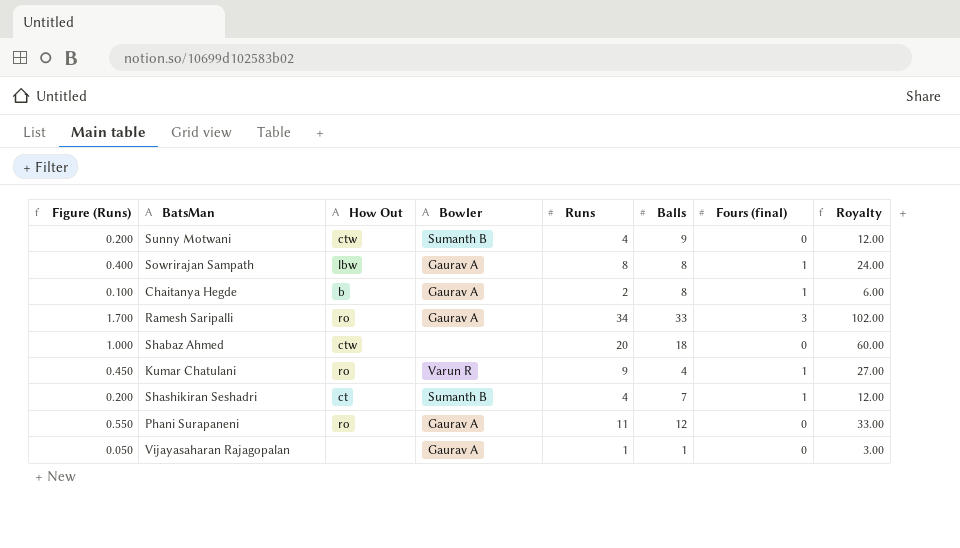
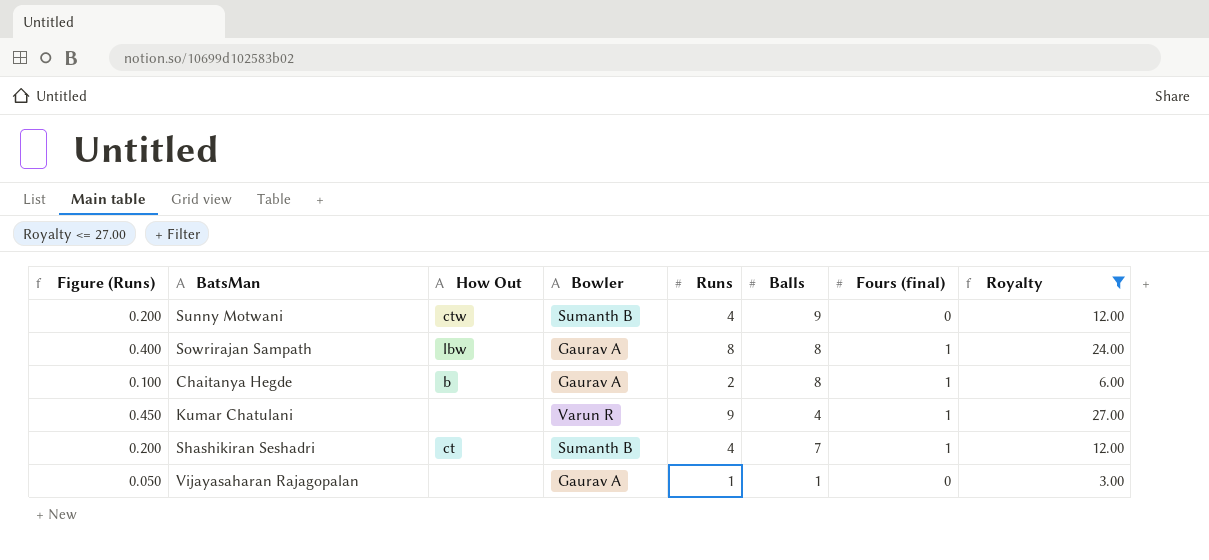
filter: none -> Royalty <= 27.00
Kumar Chatulani | How Out: ro -> none

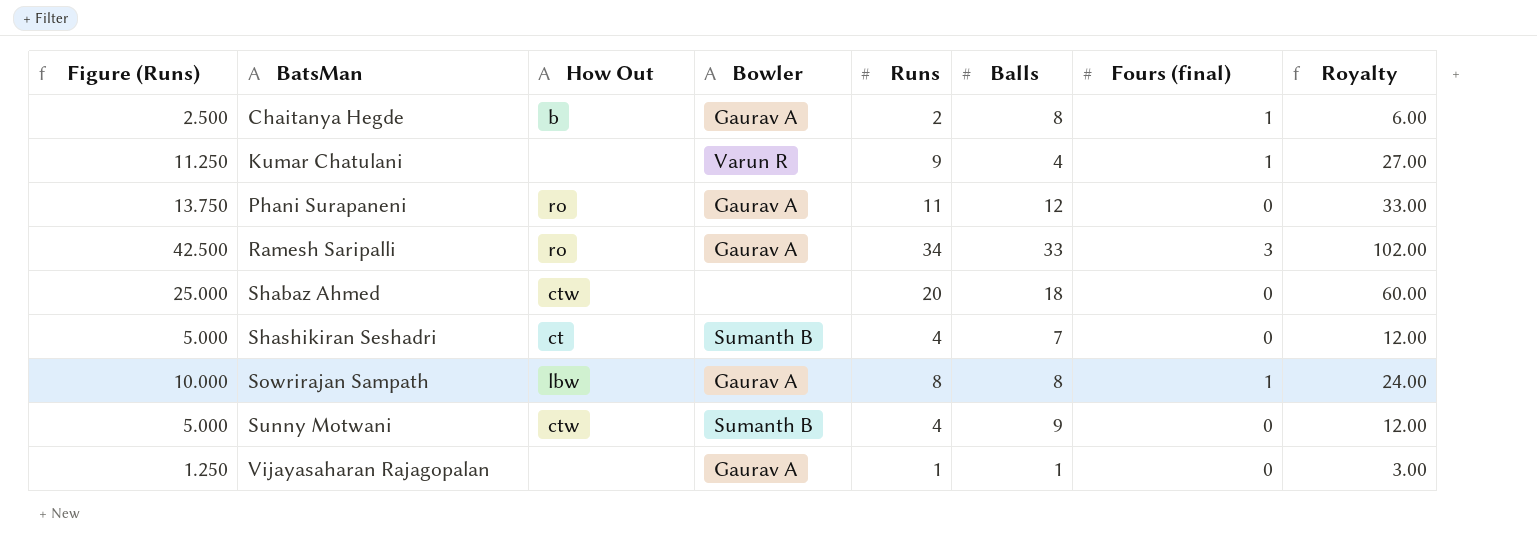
filter: Royalty <= 27.00 -> none
row order: none -> BatsMan ascending
column Figure (Runs) | formula: [Runs] * 0.05 -> [Runs] * 1.25
Shashikiran Seshadri | Fours (final): 1 -> 0

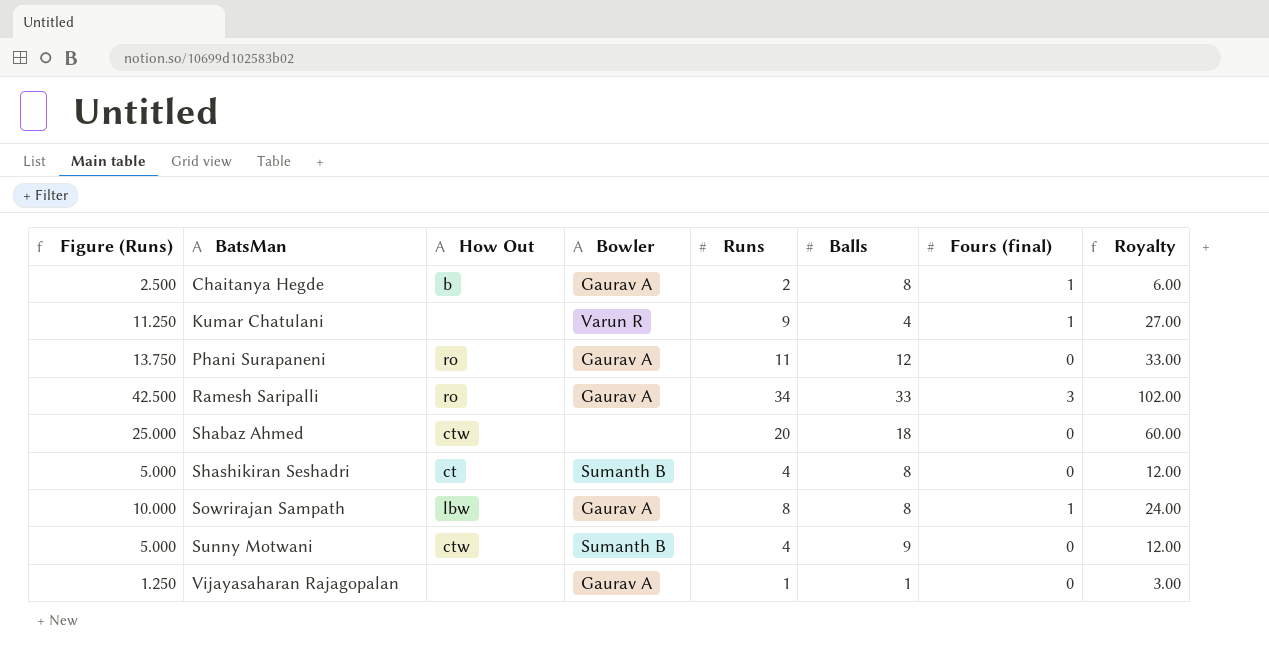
Shashikiran Seshadri | Balls: 7 -> 8

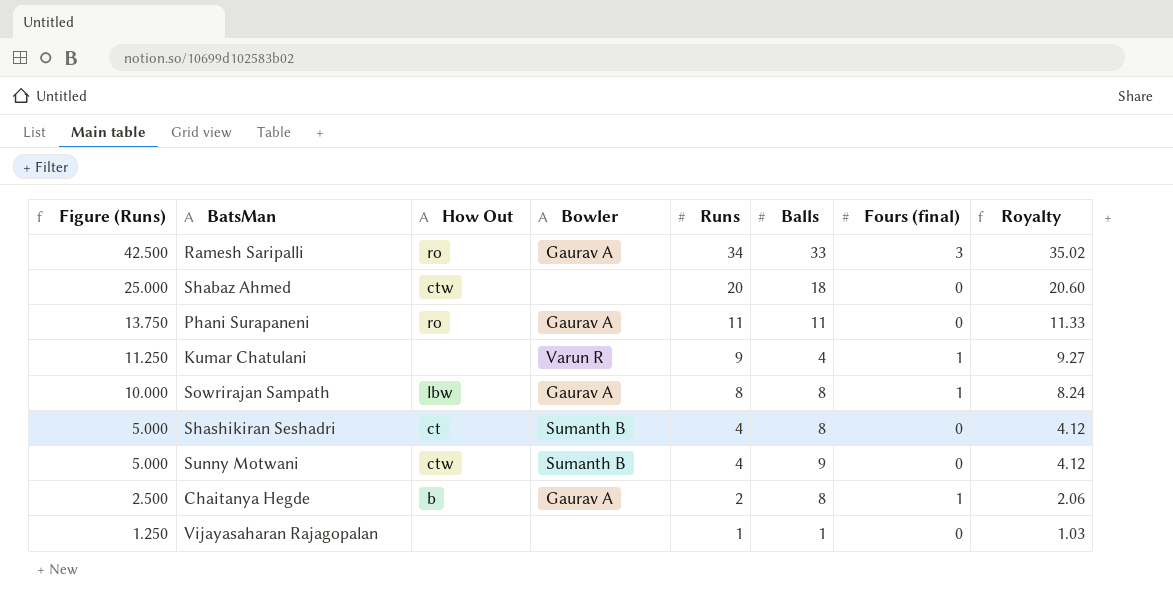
row order: BatsMan ascending -> Figure (Runs) descending
column Royalty | formula: [Runs] * 3 -> [Runs] * 1.03
Phani Surapaneni | Balls: 12 -> 11
Vijayasaharan Rajagopalan | Bowler: Gaurav A -> none

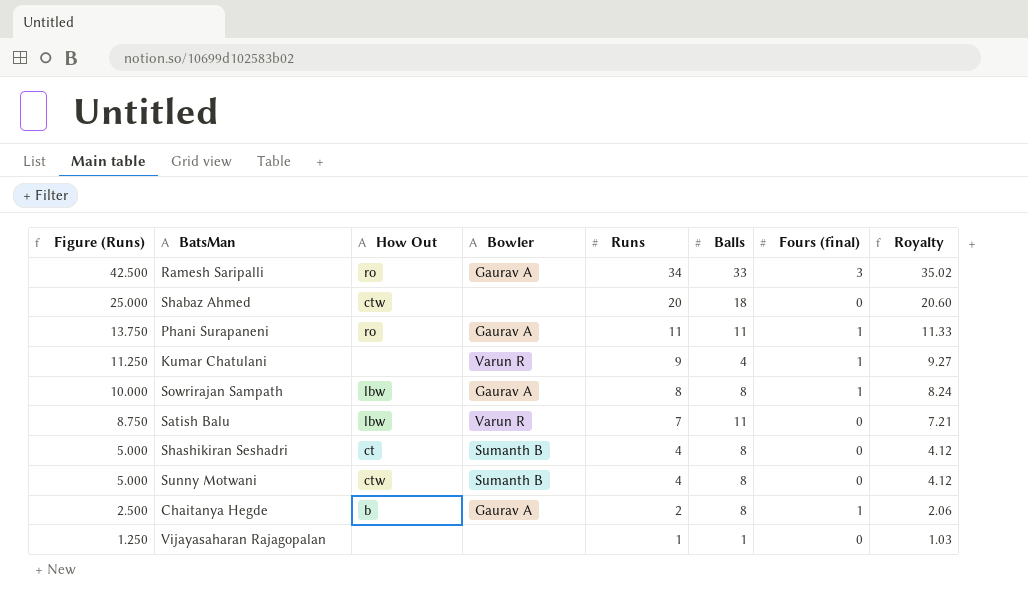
Phani Surapaneni | Fours (final): 0 -> 1
row Satish Balu: none -> 8.750 | lbw | Varun R | 7 | 11 | 0 | 7.21
Sunny Motwani | Balls: 9 -> 8

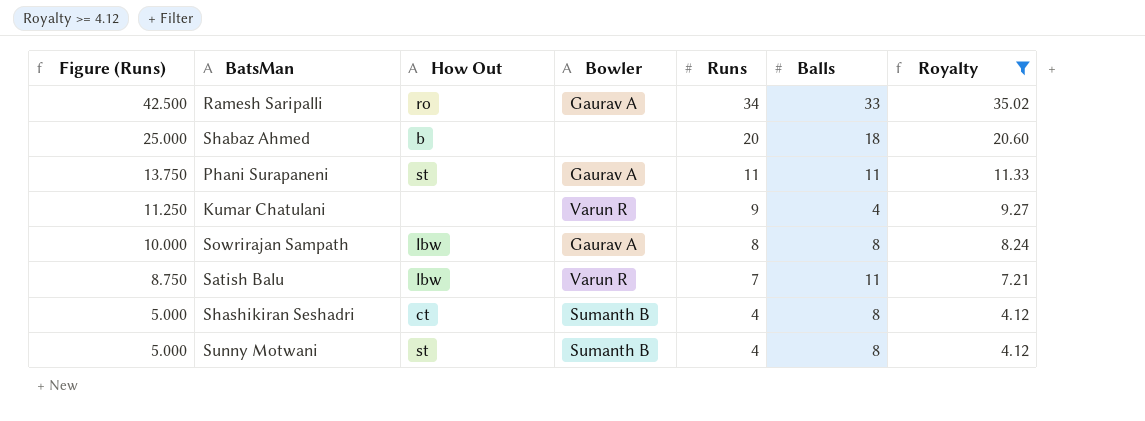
filter: none -> Royalty >= 4.12
column Fours (final) | position: 7 -> none
Shabaz Ahmed | How Out: ctw -> b
Phani Surapaneni | How Out: ro -> st
Sunny Motwani | How Out: ctw -> st

